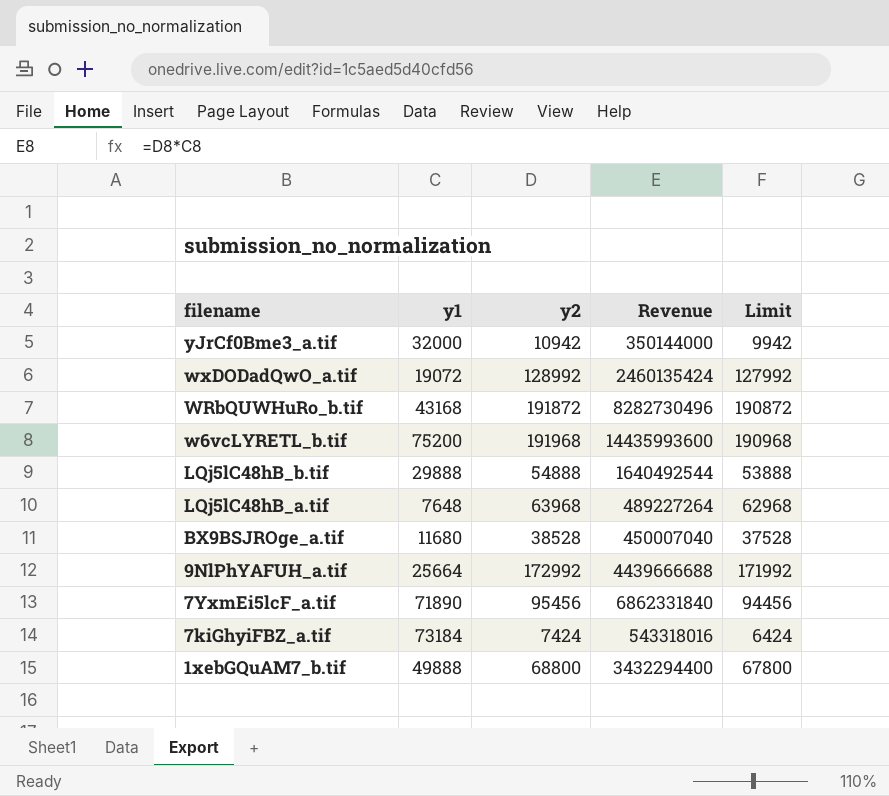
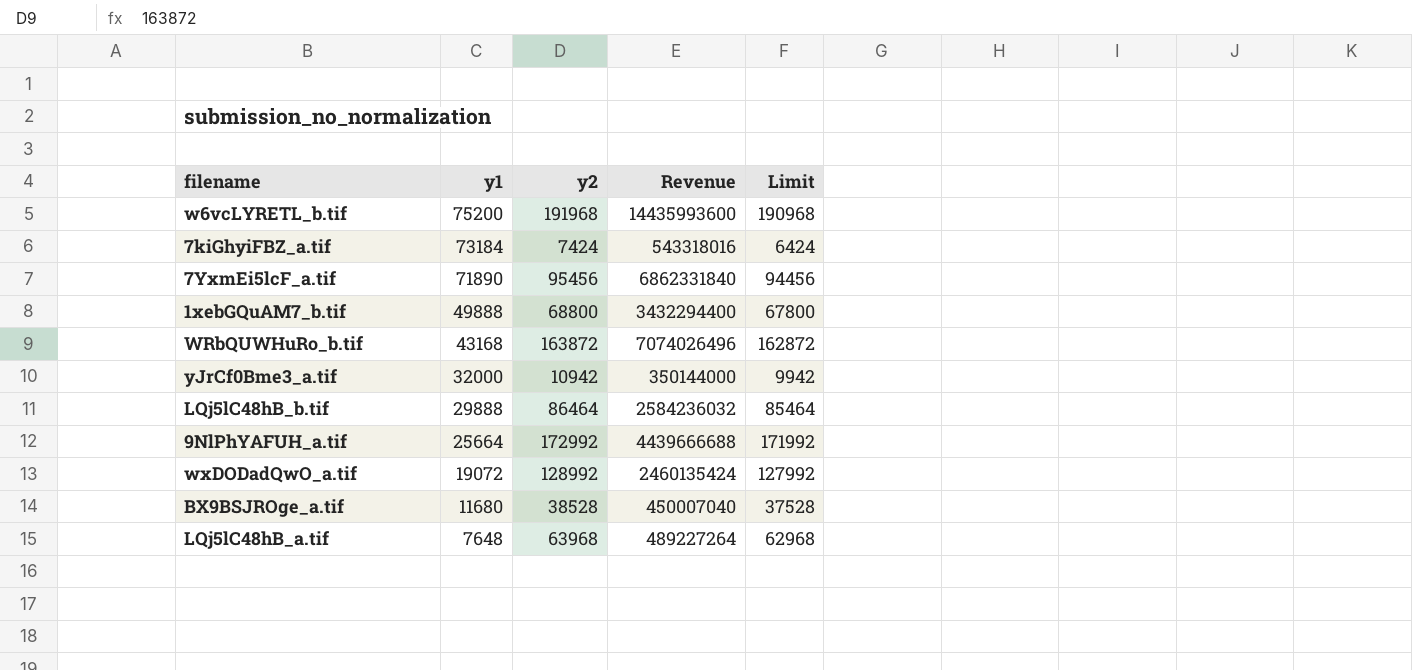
row order: filename descending -> y1 descending
WRbQUWHuRo_b.tif | y2: 191872 -> 163872
WRbQUWHuRo_b.tif | Revenue: 8282730496 -> 7074026496
WRbQUWHuRo_b.tif | Limit: 190872 -> 162872
LQj5lC48hB_b.tif | y2: 54888 -> 86464
LQj5lC48hB_b.tif | Revenue: 1640492544 -> 2584236032
LQj5lC48hB_b.tif | Limit: 53888 -> 85464

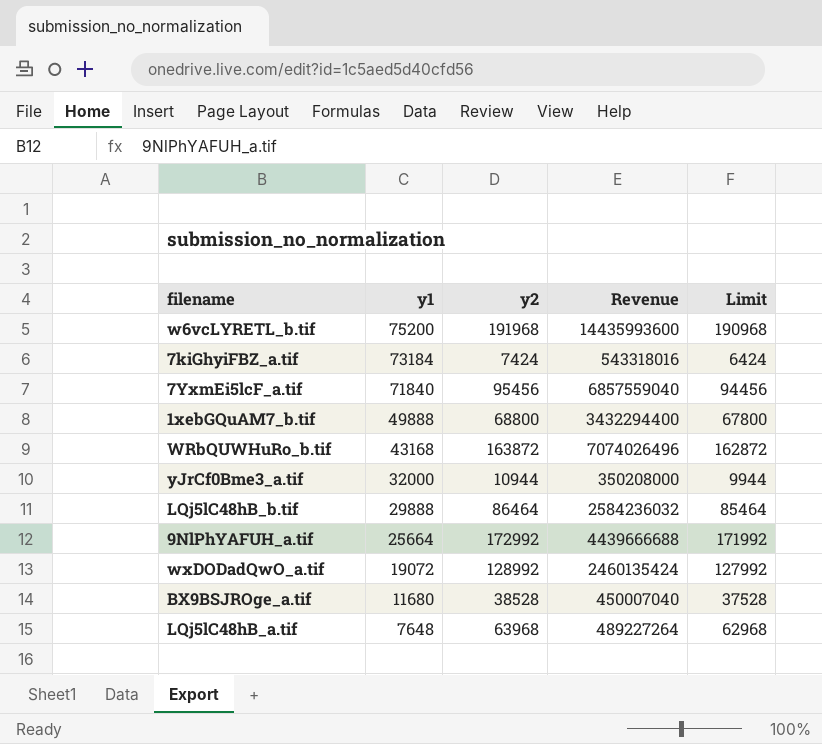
7YxmEi5lcF_a.tif | y1: 71890 -> 71840
7YxmEi5lcF_a.tif | Revenue: 6862331840 -> 6857559040
yJrCf0Bme3_a.tif | y2: 10942 -> 10944
yJrCf0Bme3_a.tif | Revenue: 350144000 -> 350208000
yJrCf0Bme3_a.tif | Limit: 9942 -> 9944

